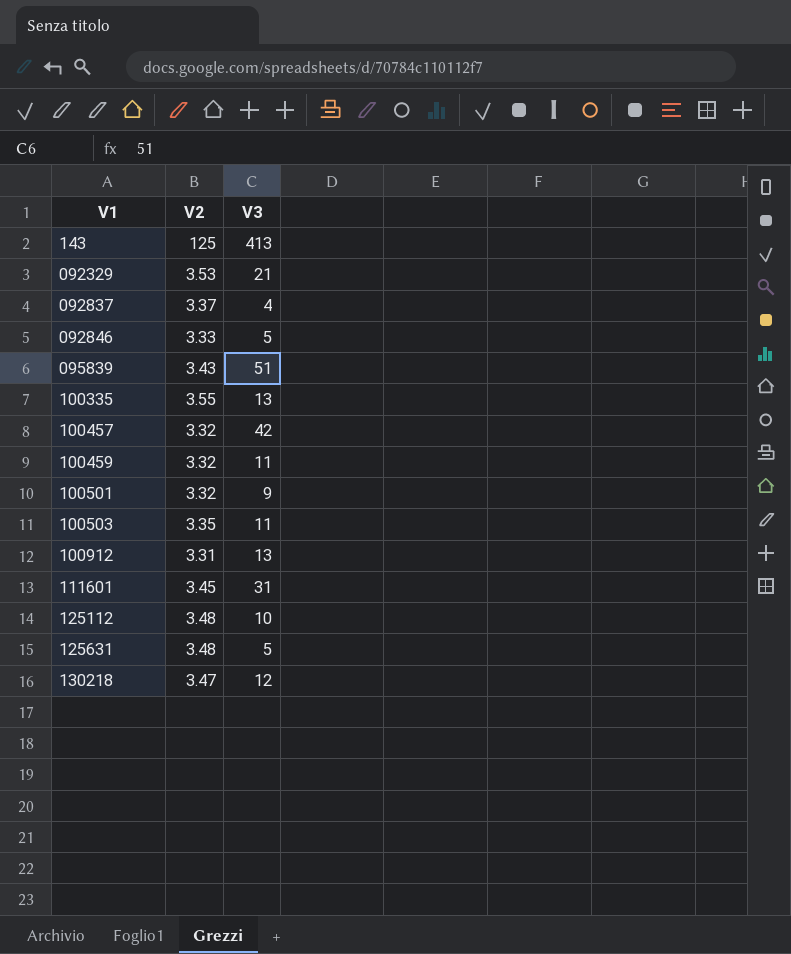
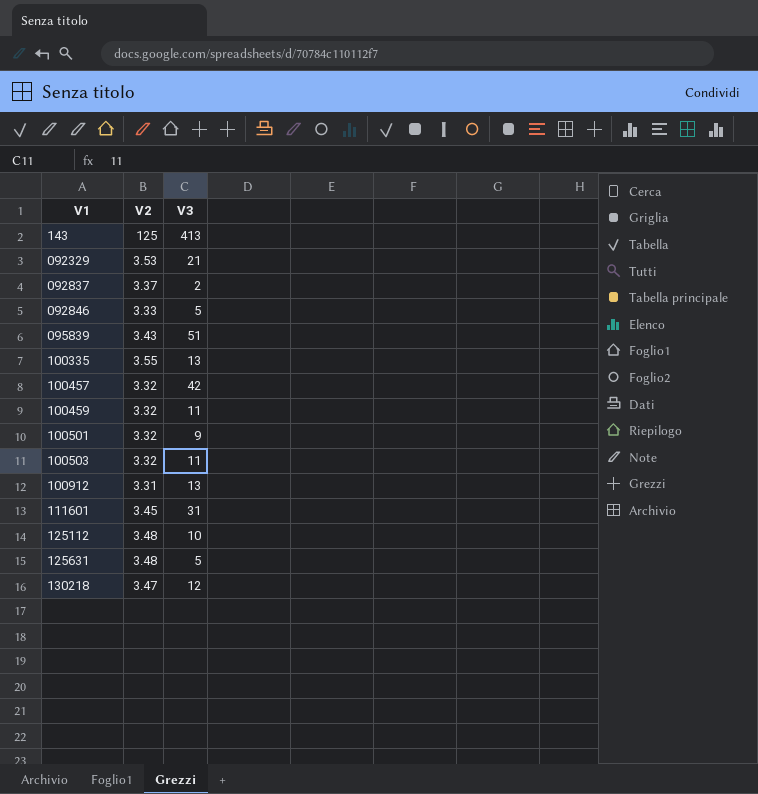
092837 | V3: 4 -> 2
100503 | V2: 3.35 -> 3.32

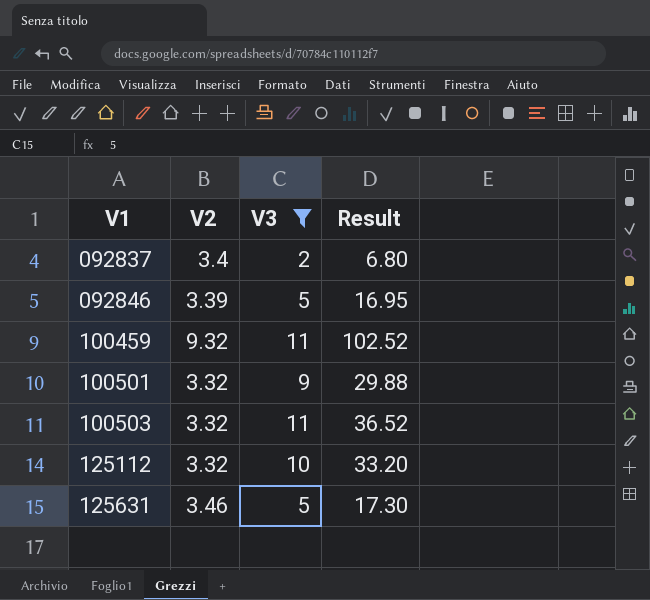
filter: none -> V3 <= 11
column Result | formula: none -> [V2] * [V3]
092837 | V2: 3.37 -> 3.4
092846 | V2: 3.33 -> 3.39
100459 | V2: 3.32 -> 9.32
125112 | V2: 3.48 -> 3.32
125631 | V2: 3.48 -> 3.46

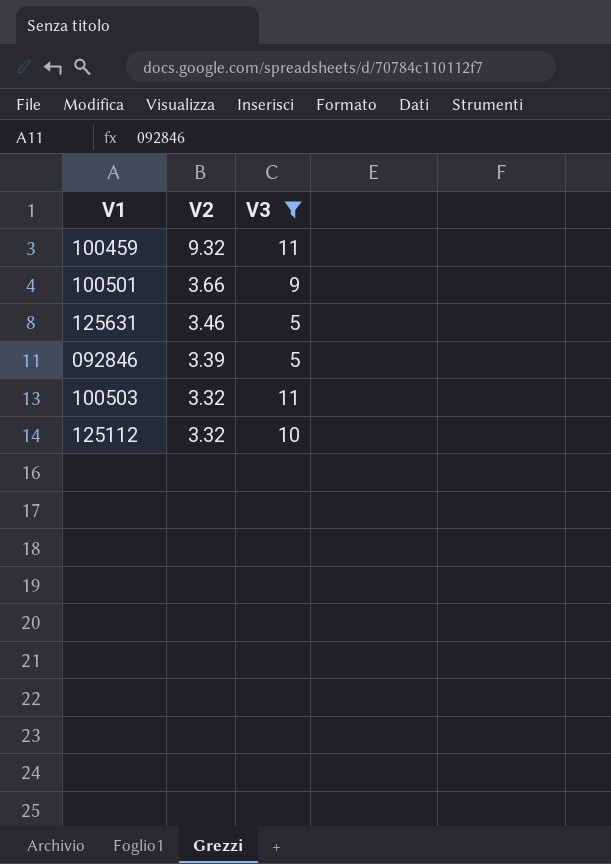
row order: V1 ascending -> V2 descending
column Result | formula: [V2] * [V3] -> none
row 092837: 3.4 | 2 | 6.80 -> none
100501 | V2: 3.32 -> 3.66

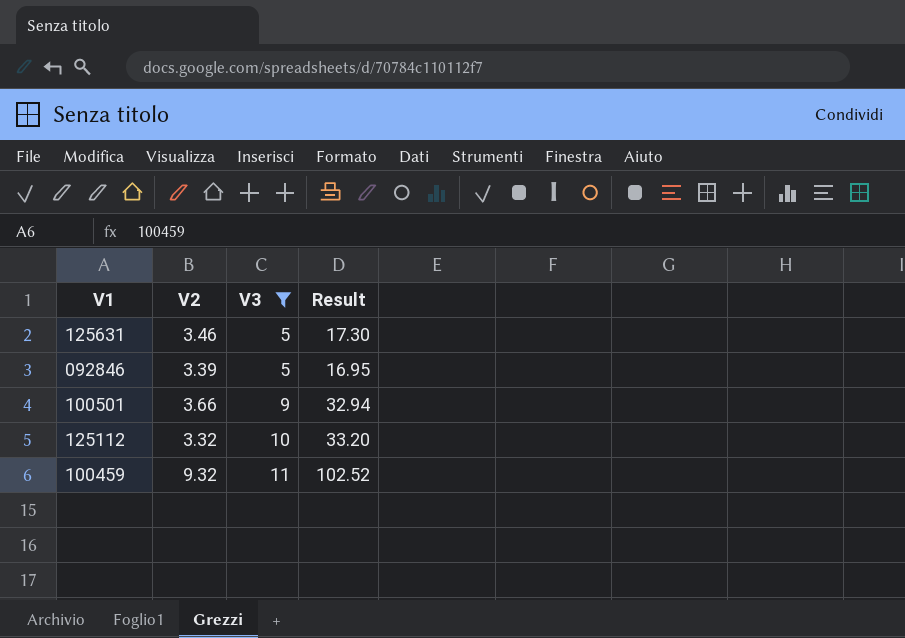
row order: V2 descending -> V3 ascending
column Result | formula: none -> [V2] * [V3]
row 100503: 3.32 | 11 -> none

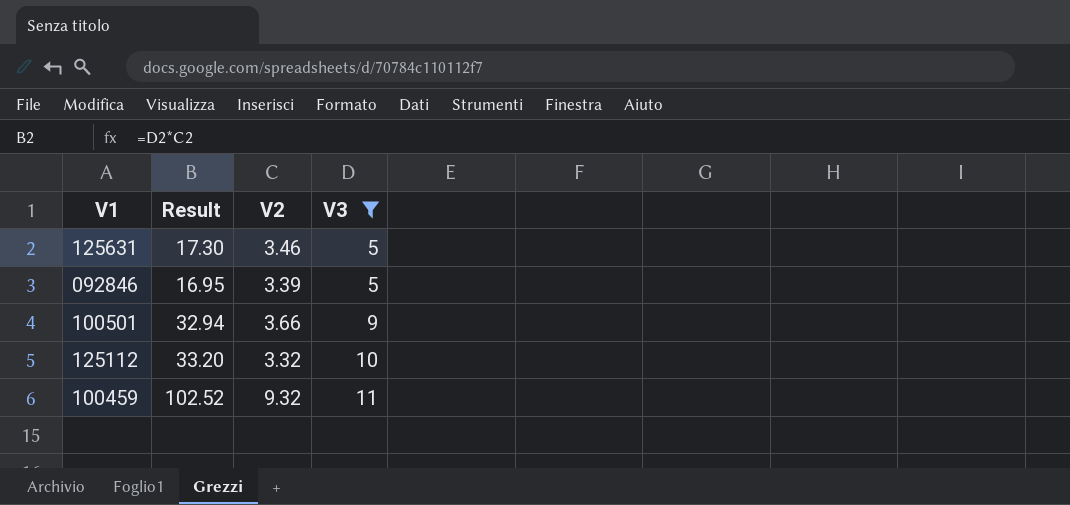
column Result | position: 4 -> 2

